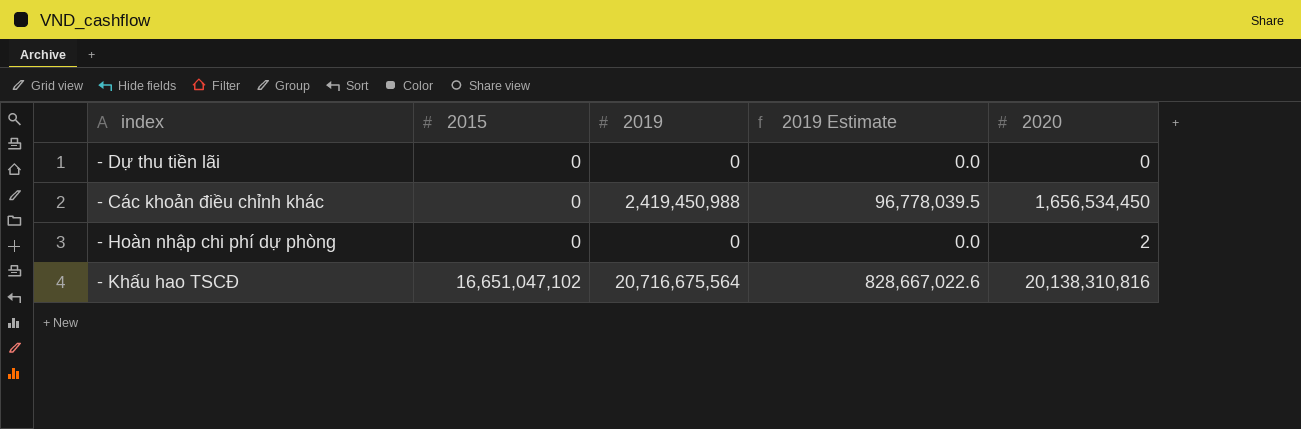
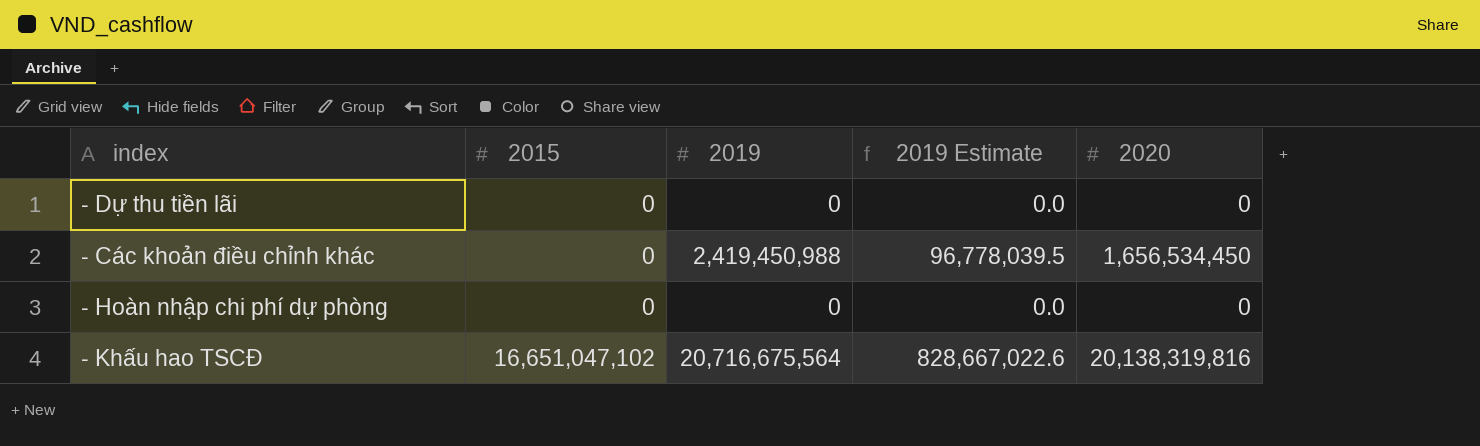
- Hoàn nhập chi phí dự phòng | 2020: 2 -> 0
- Khấu hao TSCĐ | 2020: 20,138,310,816 -> 20,138,319,816

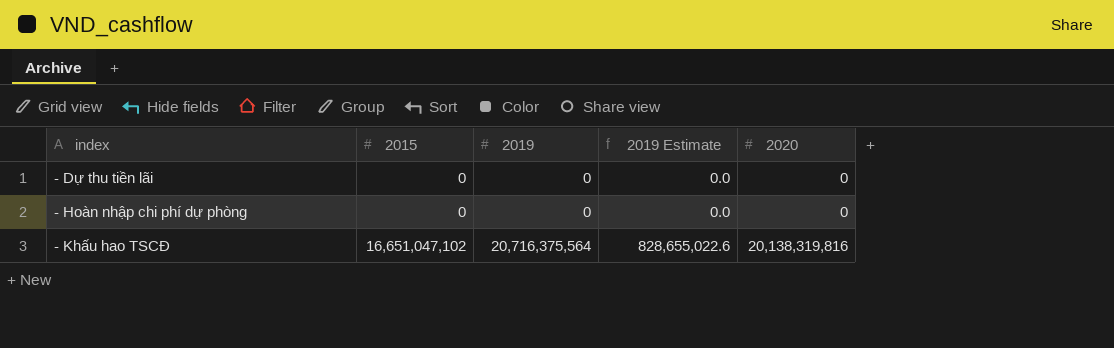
row - Các khoản điều chỉnh khác: 0 | 2,419,450,988 | 96,778,039.5 | 1,656,534,450 -> none
- Khấu hao TSCĐ | 2019: 20,716,675,564 -> 20,716,375,564
- Khấu hao TSCĐ | 2019 Estimate: 828,667,022.6 -> 828,655,022.6

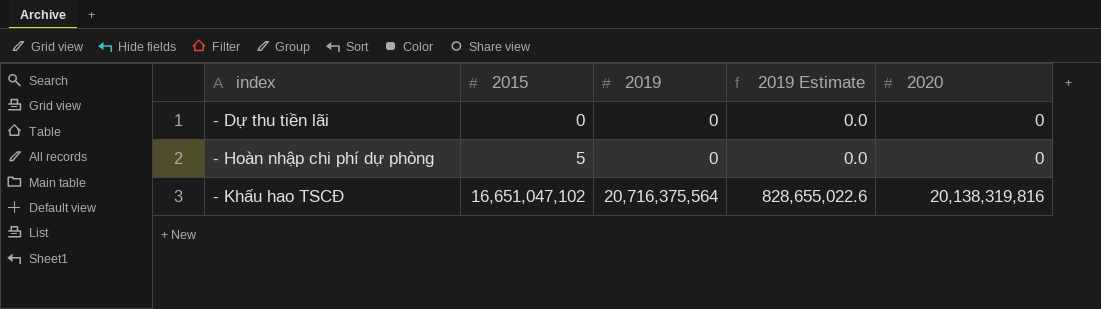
- Hoàn nhập chi phí dự phòng | 2015: 0 -> 5

